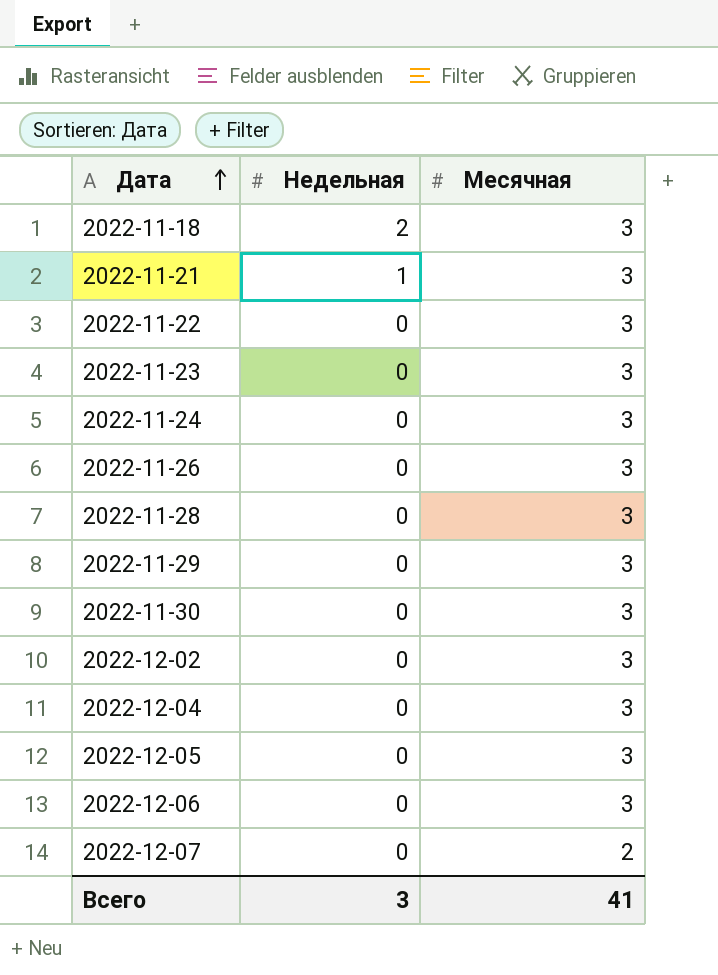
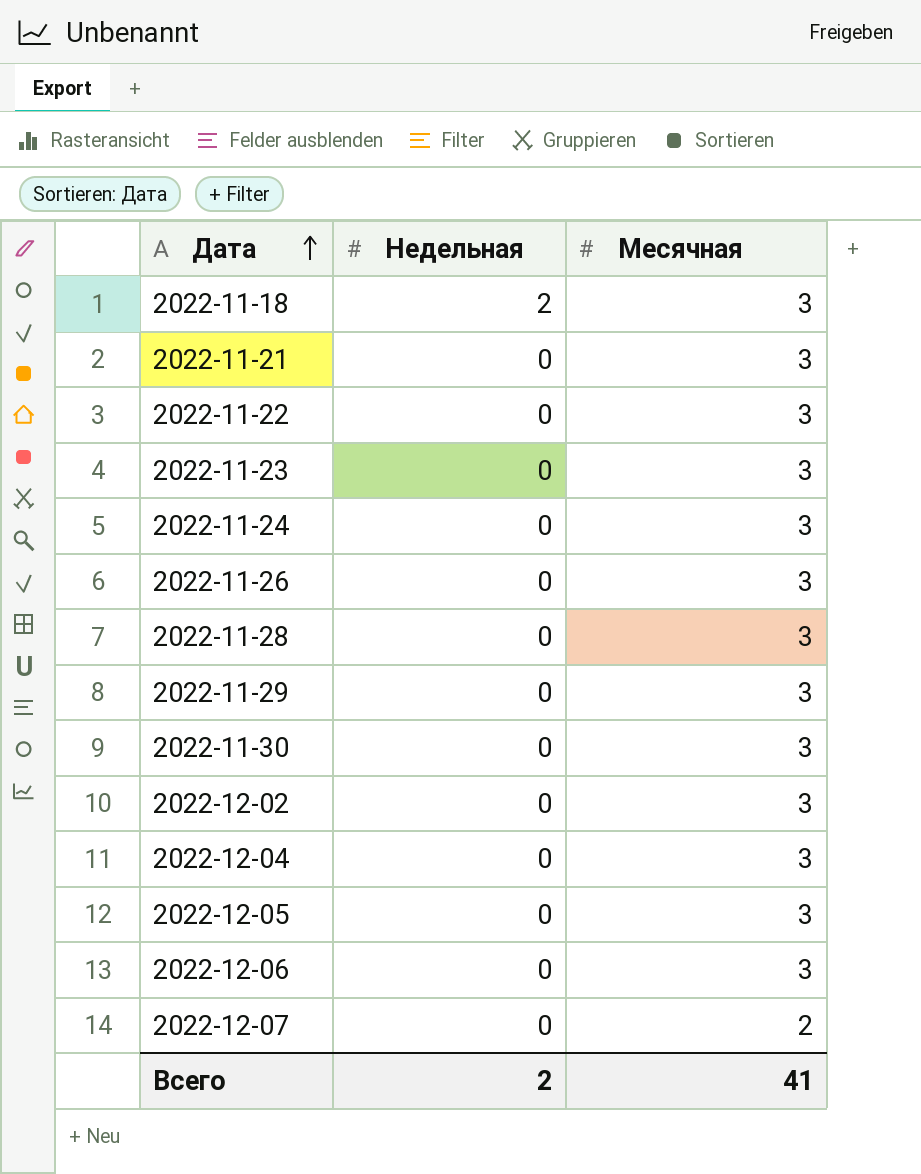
2022-11-21 | Недельная: 1 -> 0
Всего | Недельная: 3 -> 2

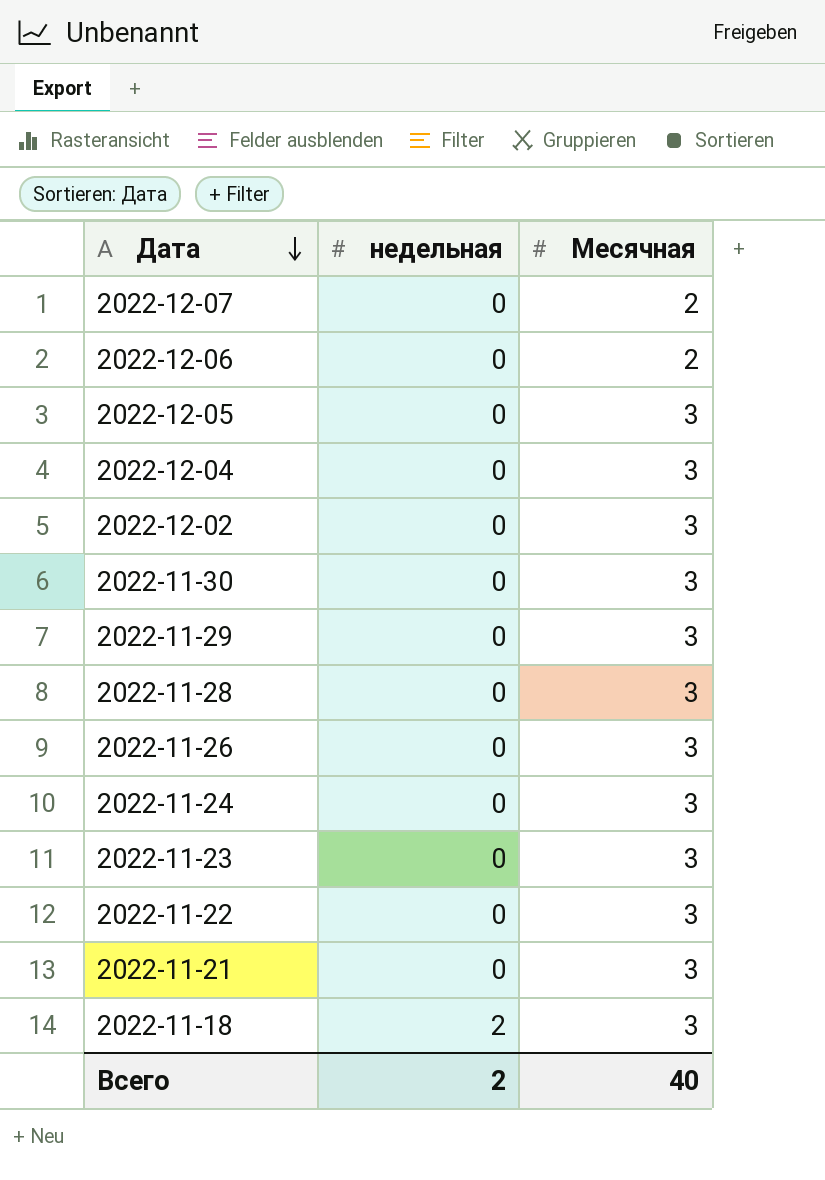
row order: Дата ascending -> Дата descending
column name: Недельная -> недельная
2022-12-06 | Месячная: 3 -> 2
Всего | Месячная: 41 -> 40

